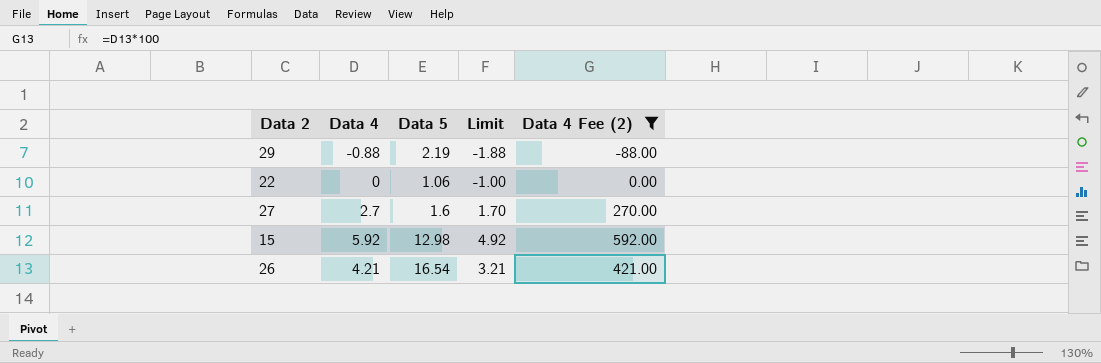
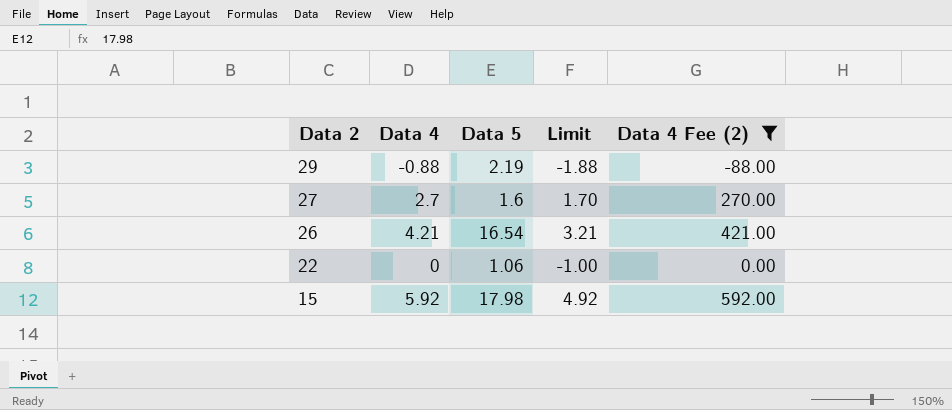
row order: none -> Data 2 descending
15 | Data 5: 12.98 -> 17.98

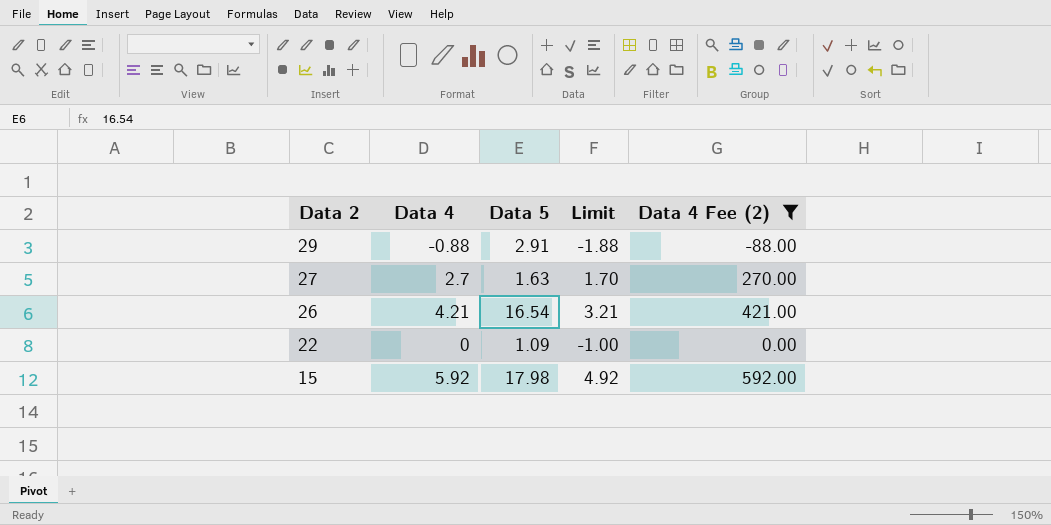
29 | Data 5: 2.19 -> 2.91
27 | Data 5: 1.6 -> 1.63
22 | Data 5: 1.06 -> 1.09

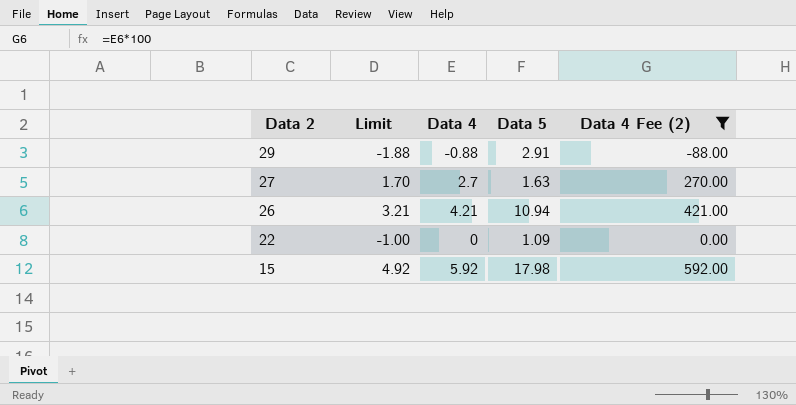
column Limit | position: 4 -> 2
26 | Data 5: 16.54 -> 10.94

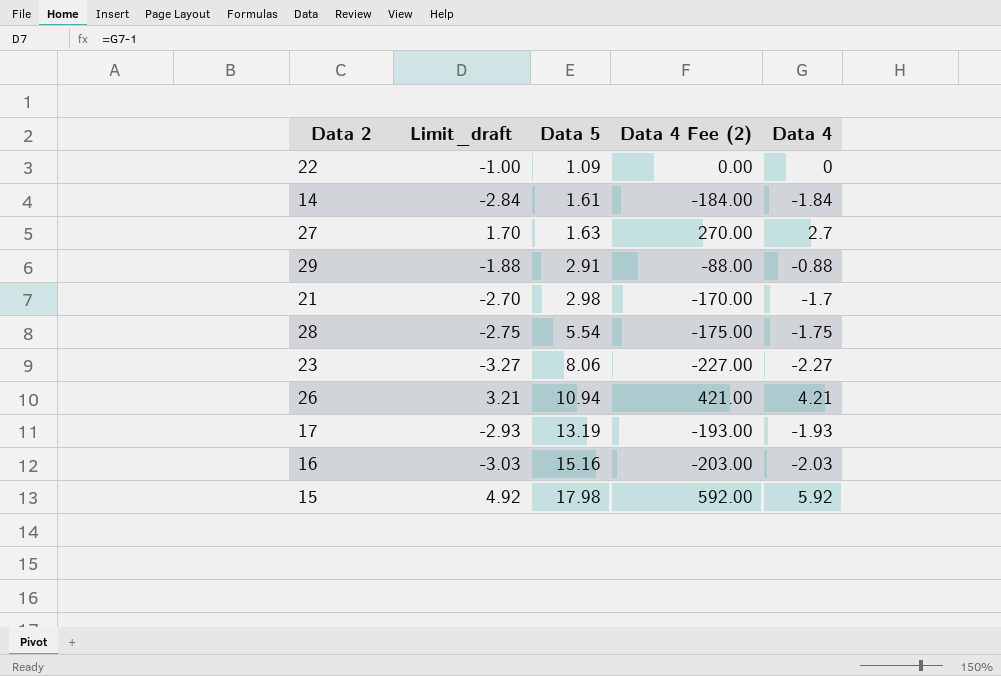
filter: Data 4 Fee (2) >= -88.00 -> none
row order: Data 2 descending -> Data 5 ascending
column name: Limit -> Limit_draft
column Data 4 | position: 3 -> 5

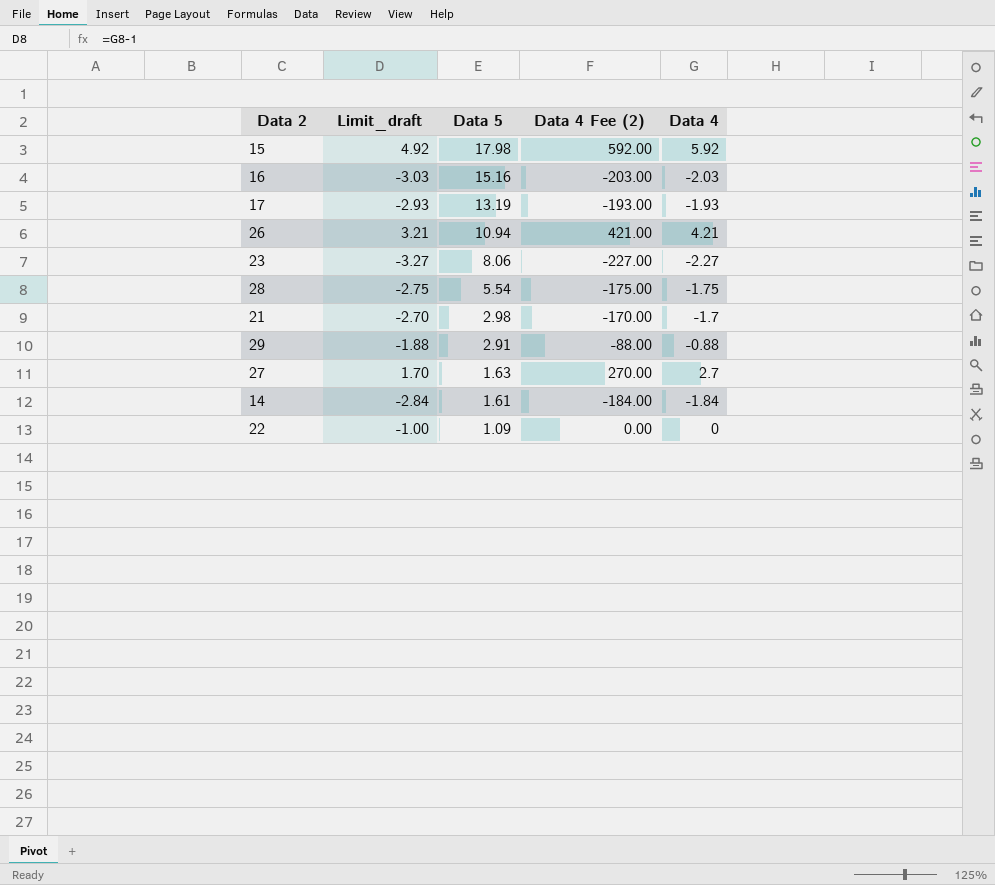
row order: Data 5 ascending -> Data 5 descending

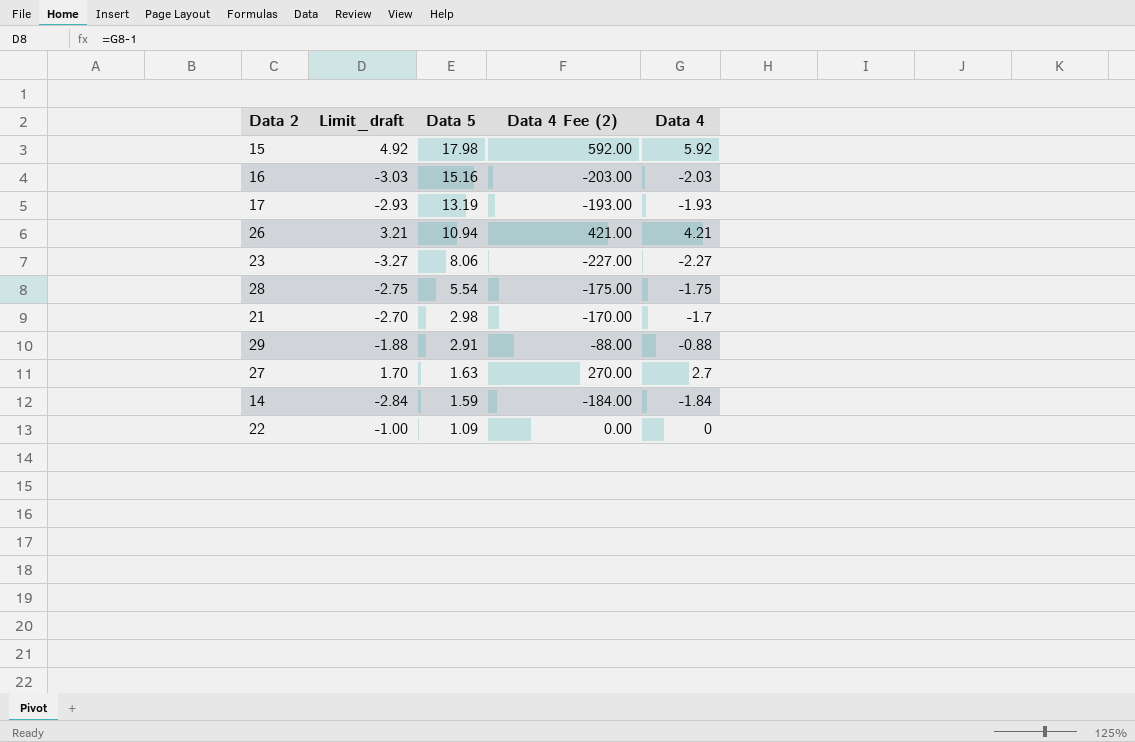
14 | Data 5: 1.61 -> 1.59

